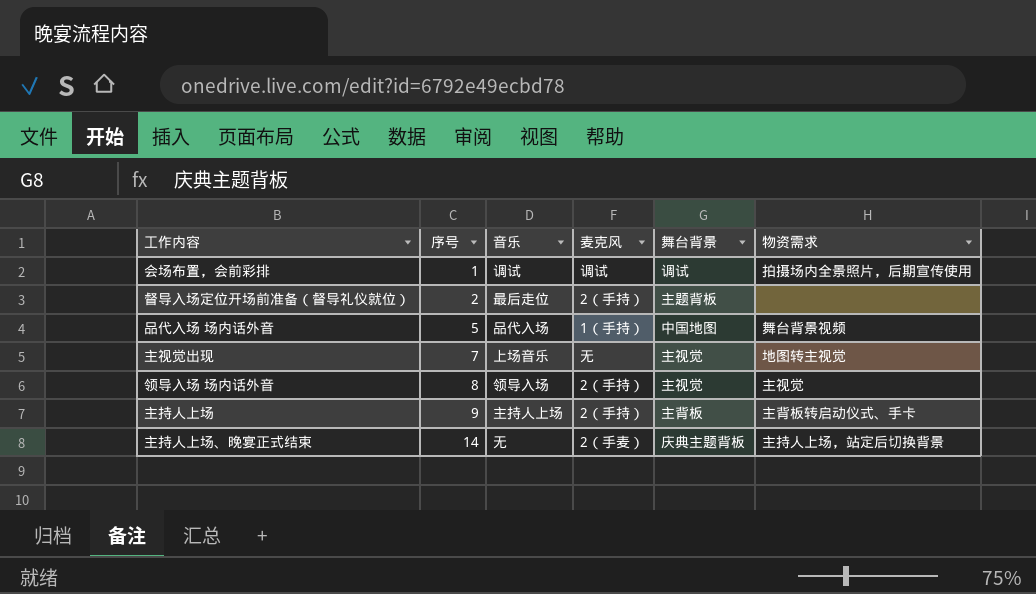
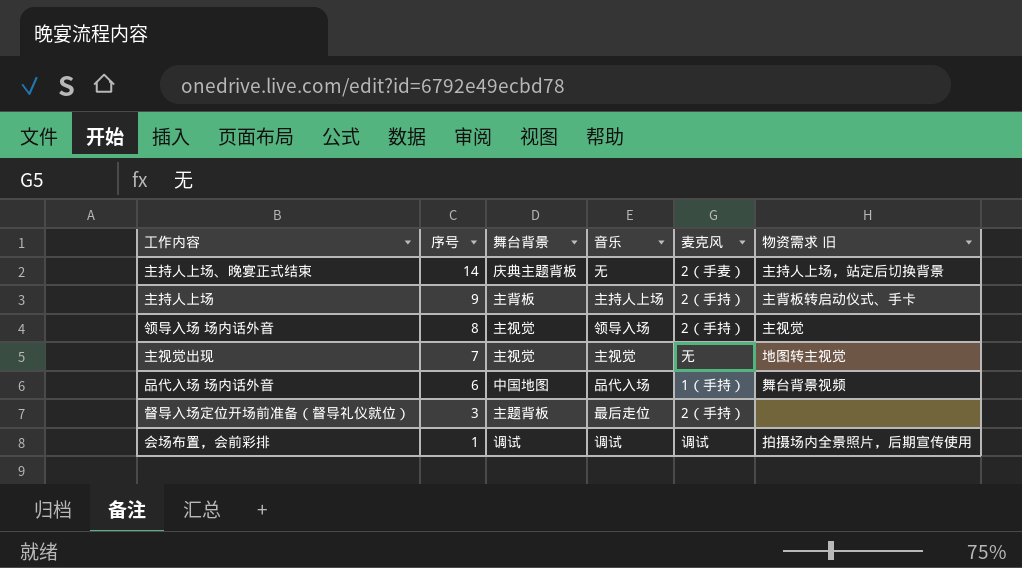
row order: 序号 ascending -> 序号 descending
column 舞台背景 | position: 5 -> 3
column name: 物资需求 -> 物资需求 旧
主视觉出现 | 音乐: 上场音乐 -> 主视觉
品代入场 场内话外音 | 序号: 5 -> 6
督导入场定位开场前准备（督导礼仪就位） | 序号: 2 -> 3

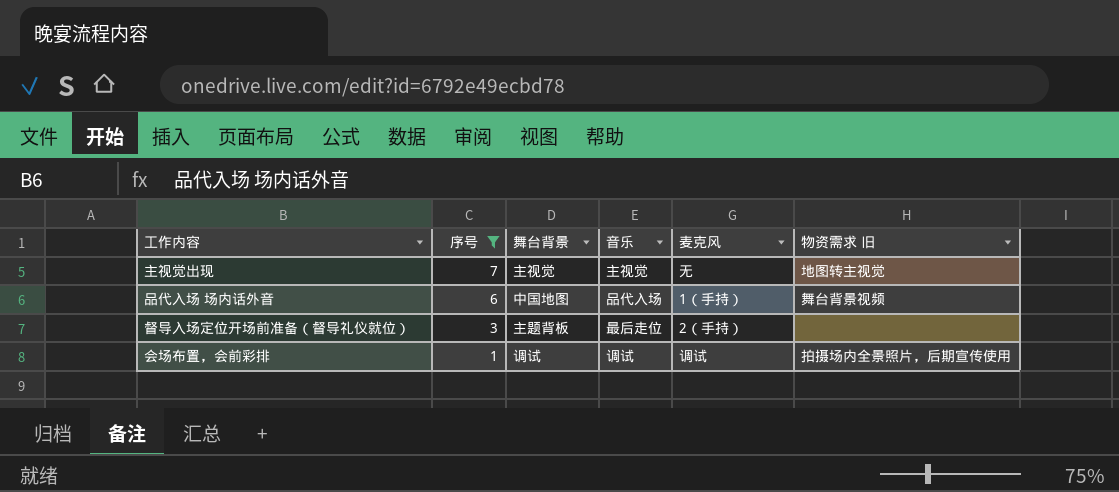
filter: none -> 序号 <= 7

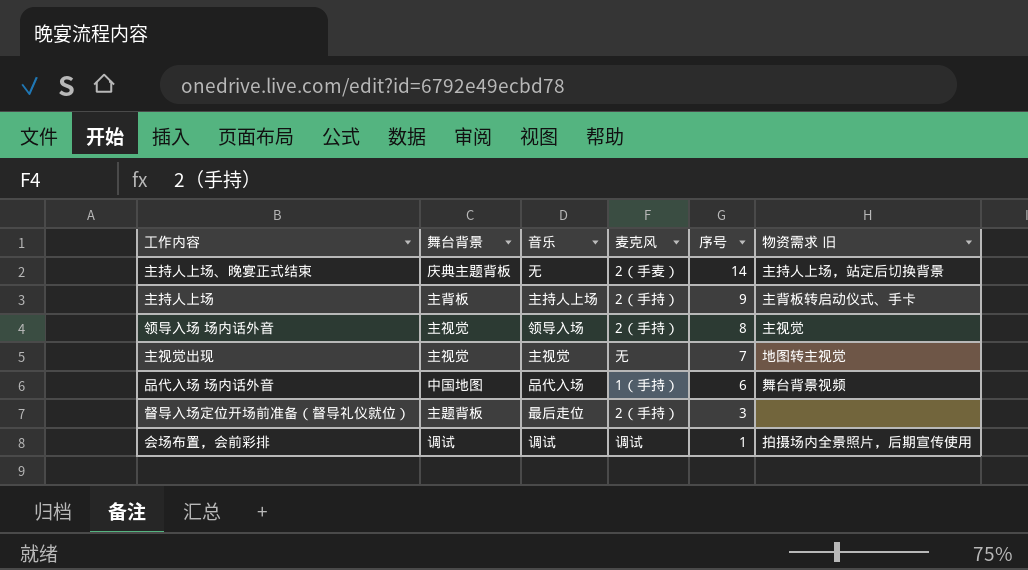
filter: 序号 <= 7 -> none
column 序号 | position: 2 -> 5

